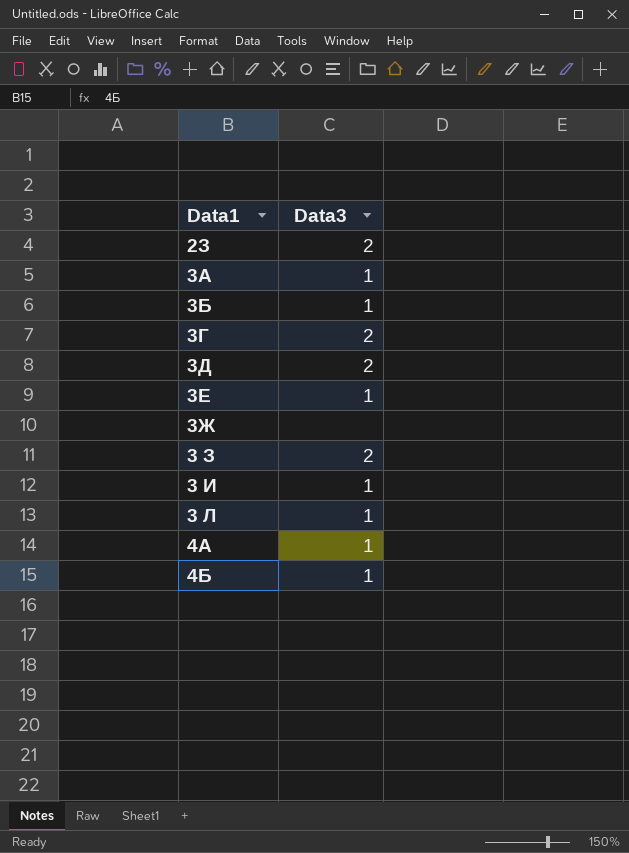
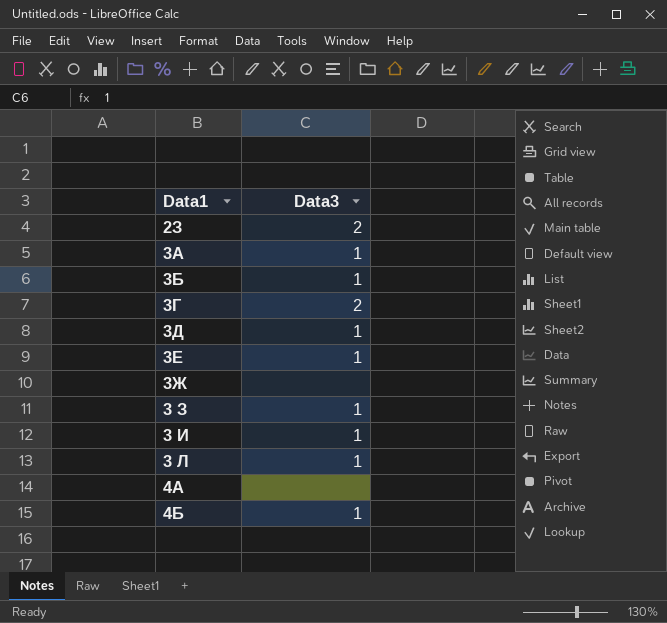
3Д | Data3: 2 -> 1
3 З | Data3: 2 -> 1
4А | Data3: 1 -> none

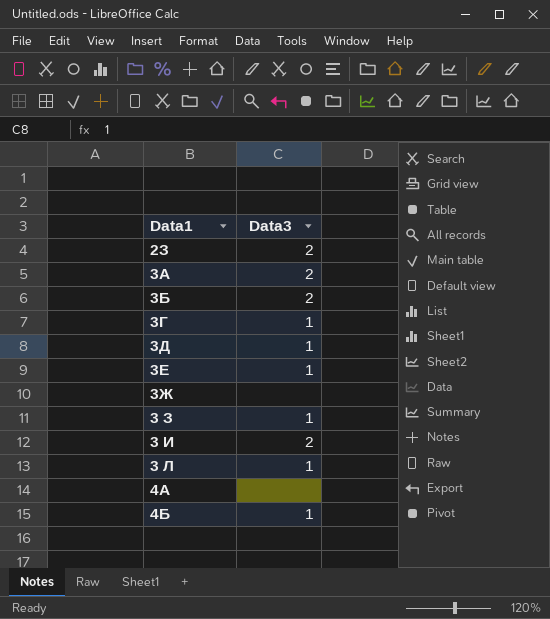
3А | Data3: 1 -> 2
3Б | Data3: 1 -> 2
3Г | Data3: 2 -> 1
3 И | Data3: 1 -> 2

